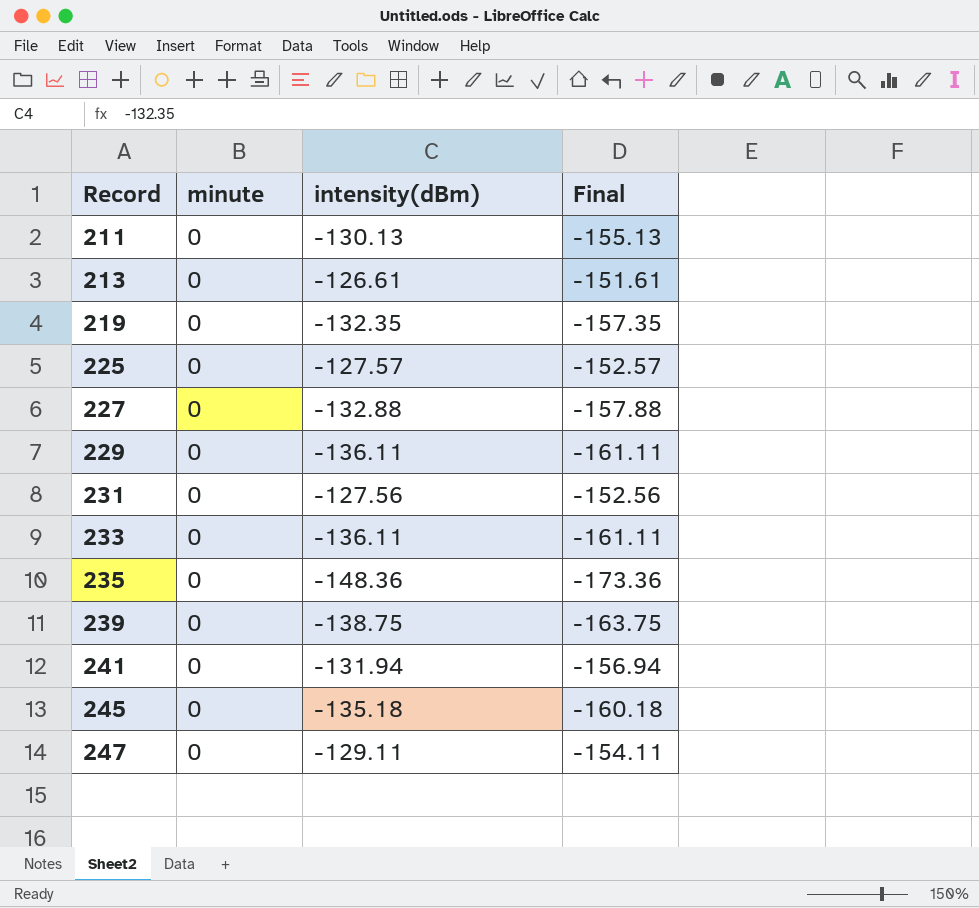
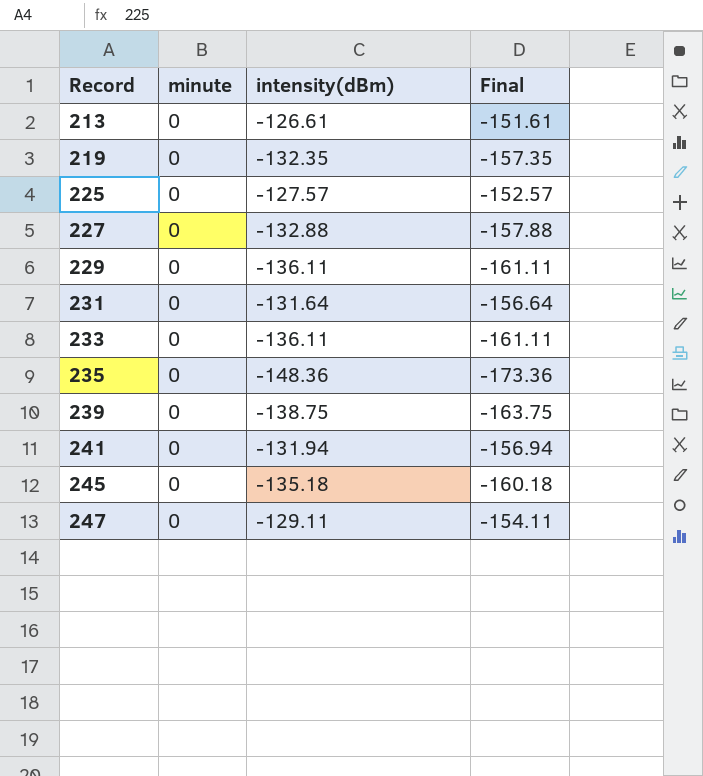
row 211: 0 | -130.13 | -155.13 -> none
231 | intensity(dBm): -127.56 -> -131.64
231 | Final: -152.56 -> -156.64

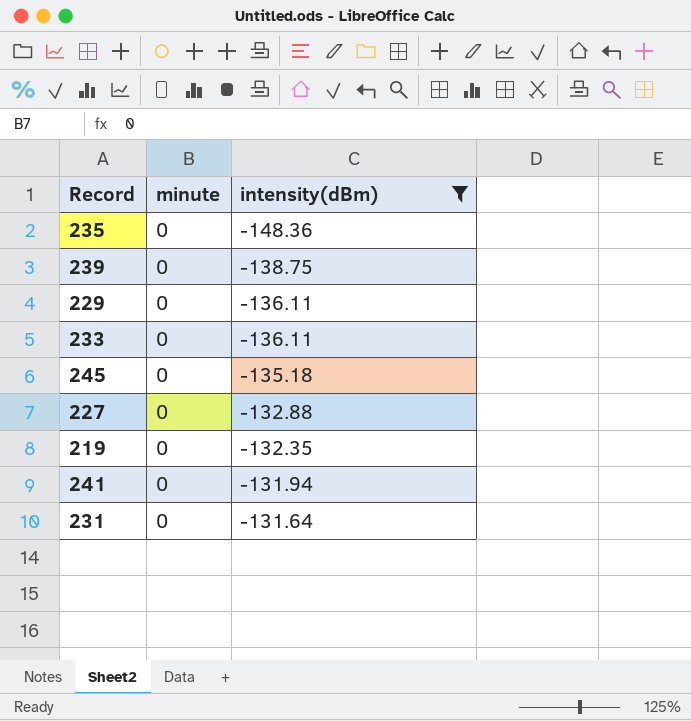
filter: none -> intensity(dBm) <= -131.64
row order: Record ascending -> intensity(dBm) ascending
column Final | formula: [intensity(dBm)] - 25 -> none

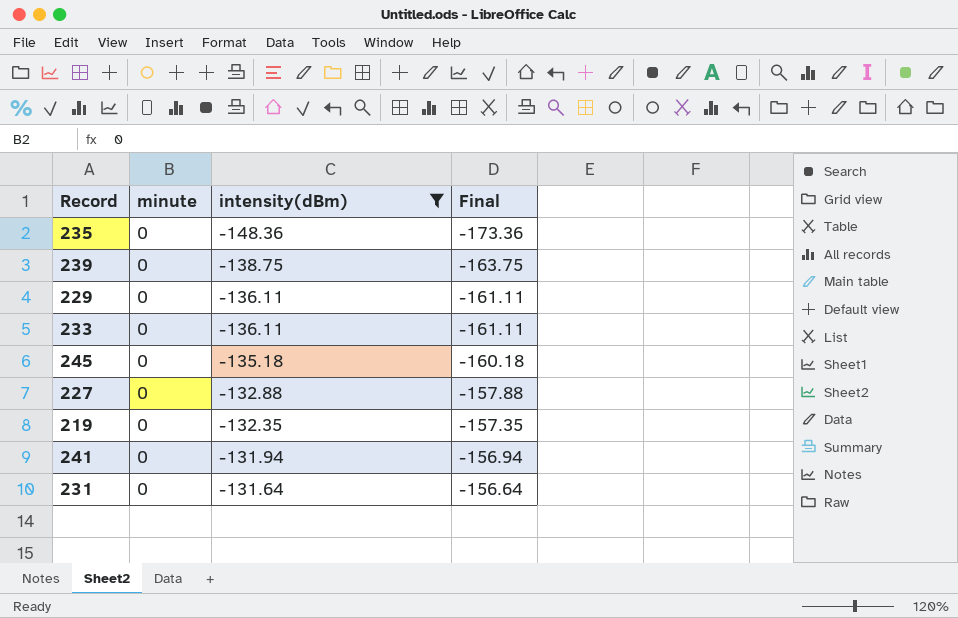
column Final | formula: none -> [intensity(dBm)] - 25

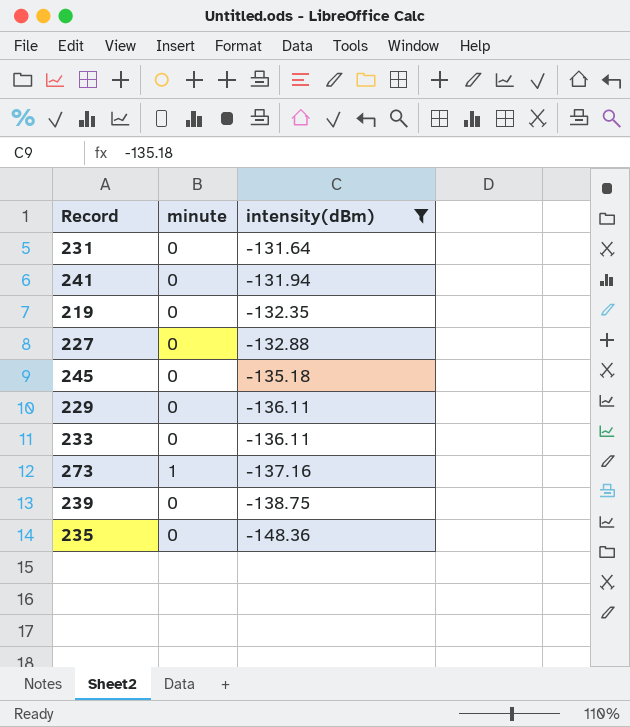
row order: intensity(dBm) ascending -> intensity(dBm) descending
column Final | formula: [intensity(dBm)] - 25 -> none
row 273: none -> 1 | -137.16

